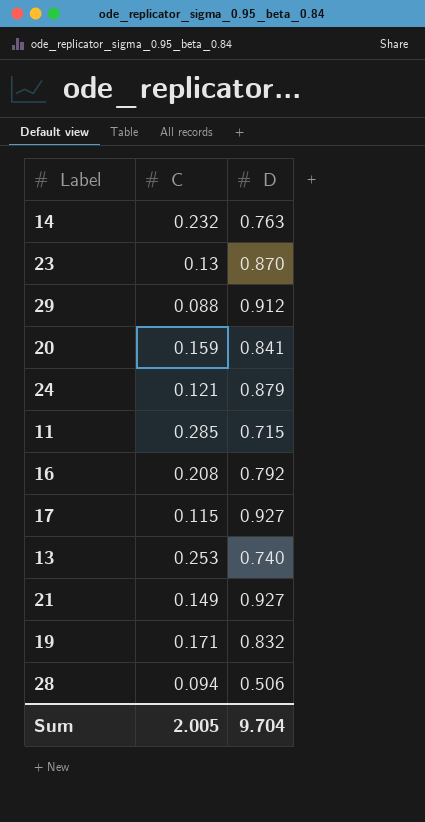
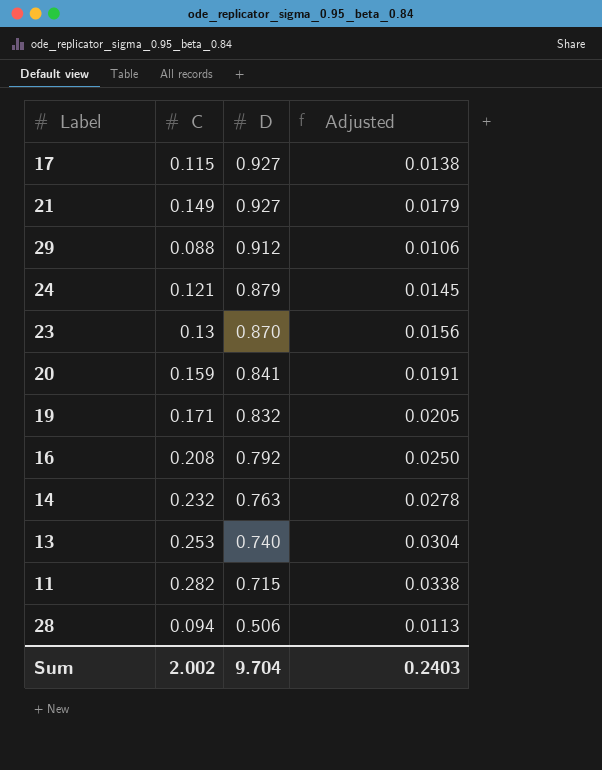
row order: none -> D descending
column Adjusted | formula: none -> [C] * 0.12
11 | C: 0.285 -> 0.282
Sum | C: 2.005 -> 2.002

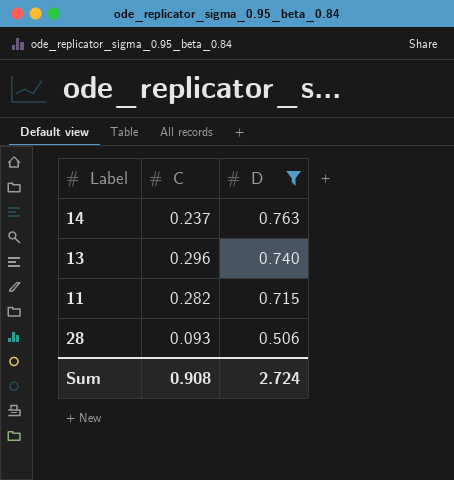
filter: none -> D <= 0.763
column Adjusted | formula: [C] * 0.12 -> none
14 | C: 0.232 -> 0.237
13 | C: 0.253 -> 0.296
28 | C: 0.094 -> 0.093
Sum | C: 2.002 -> 0.908
Sum | D: 9.704 -> 2.724

